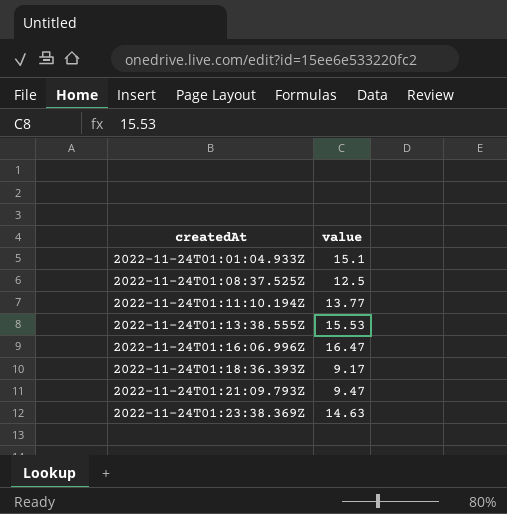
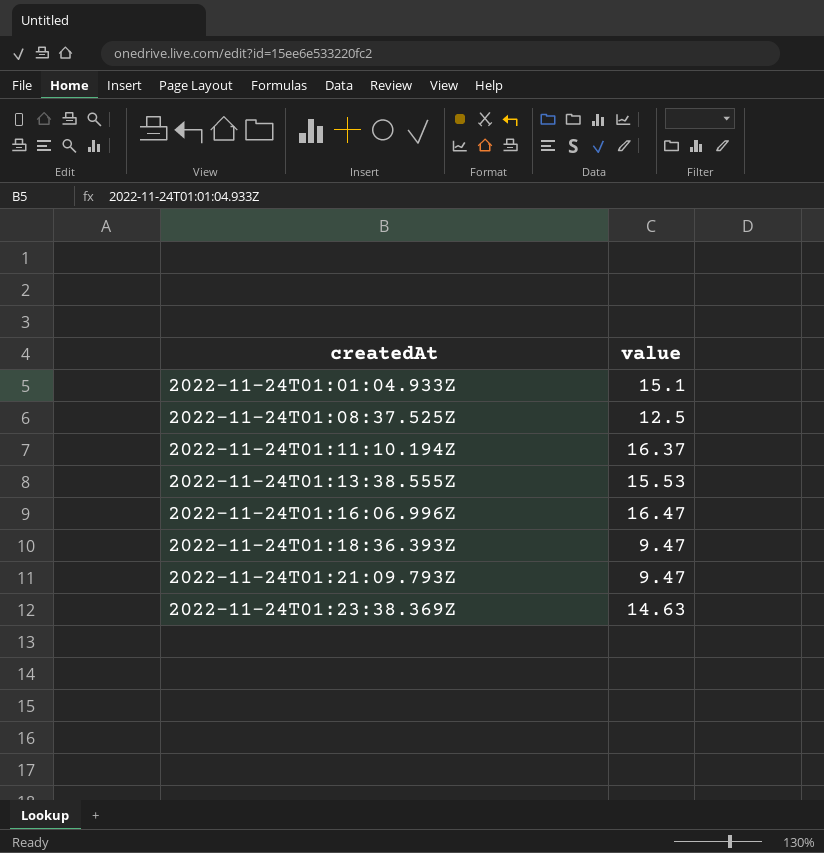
2022-11-24T01:11:10.194Z | value: 13.77 -> 16.37
2022-11-24T01:18:36.393Z | value: 9.17 -> 9.47

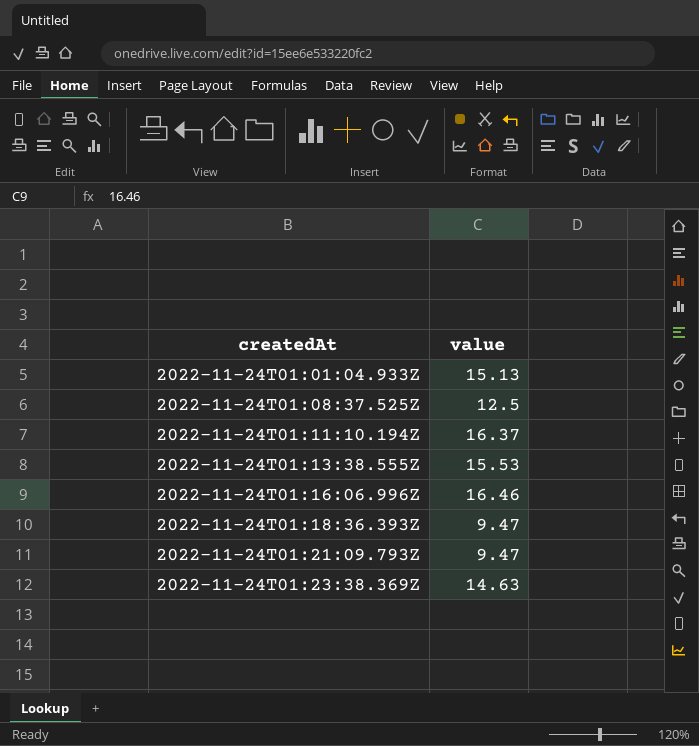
2022-11-24T01:01:04.933Z | value: 15.1 -> 15.13
2022-11-24T01:16:06.996Z | value: 16.47 -> 16.46

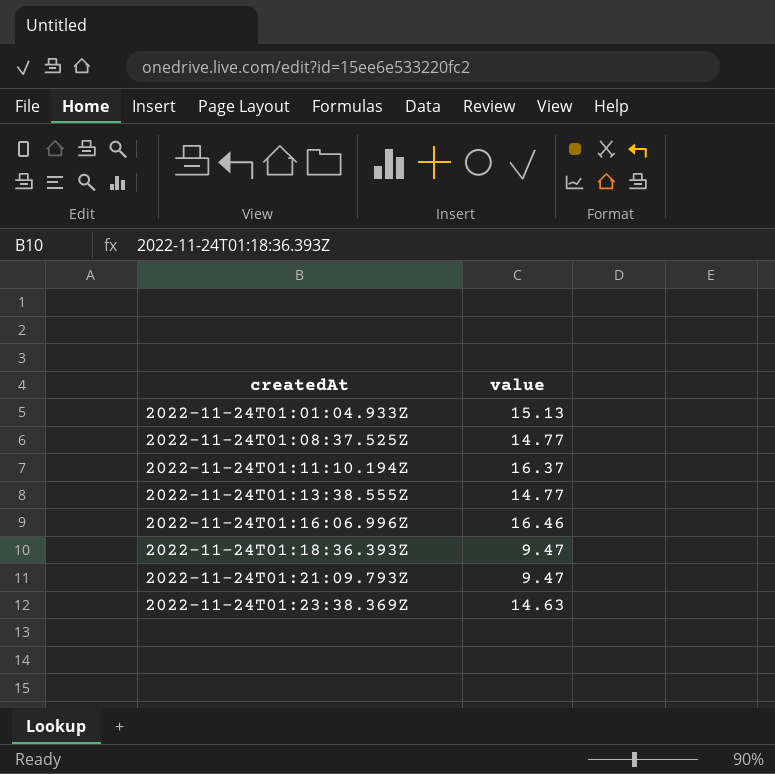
2022-11-24T01:08:37.525Z | value: 12.5 -> 14.77
2022-11-24T01:13:38.555Z | value: 15.53 -> 14.77

